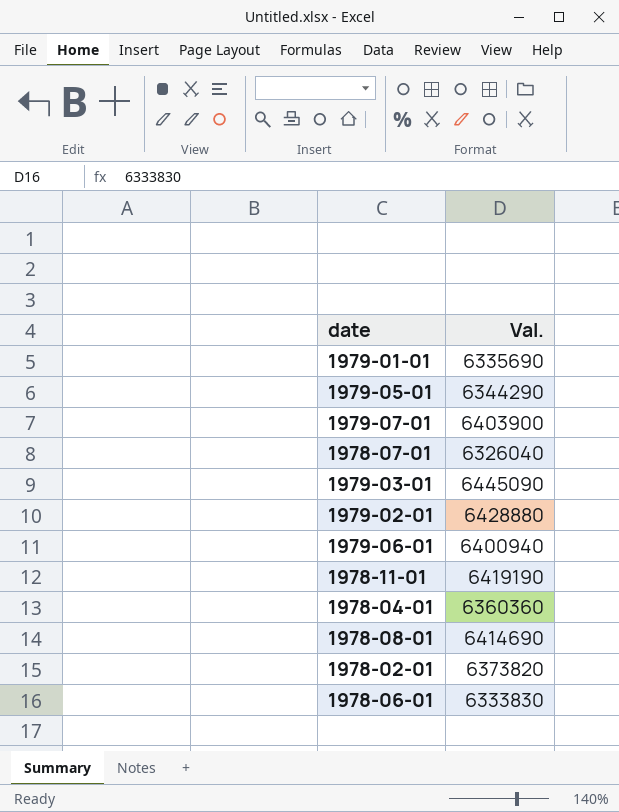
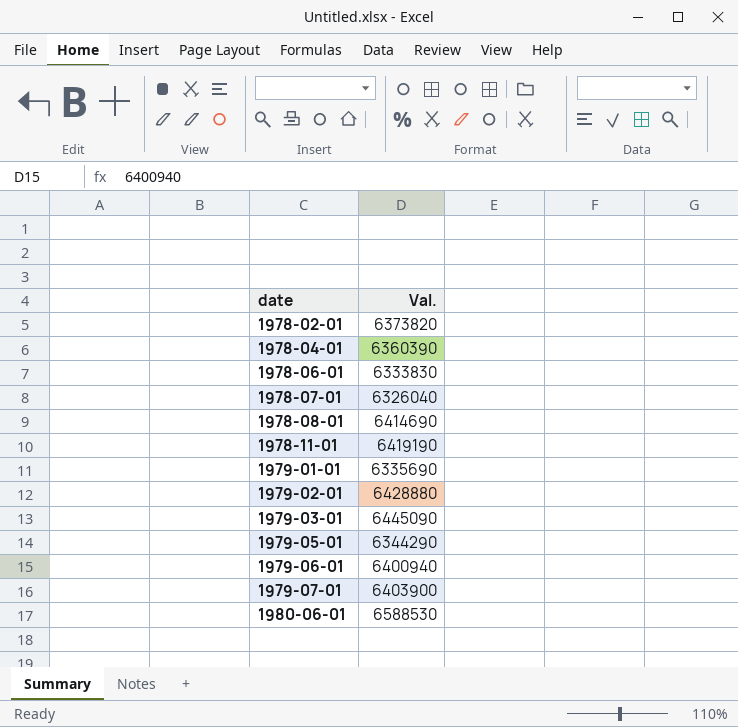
row order: none -> date ascending
1978-04-01 | Val.: 6360360 -> 6360390
row 1980-06-01: none -> 6588530

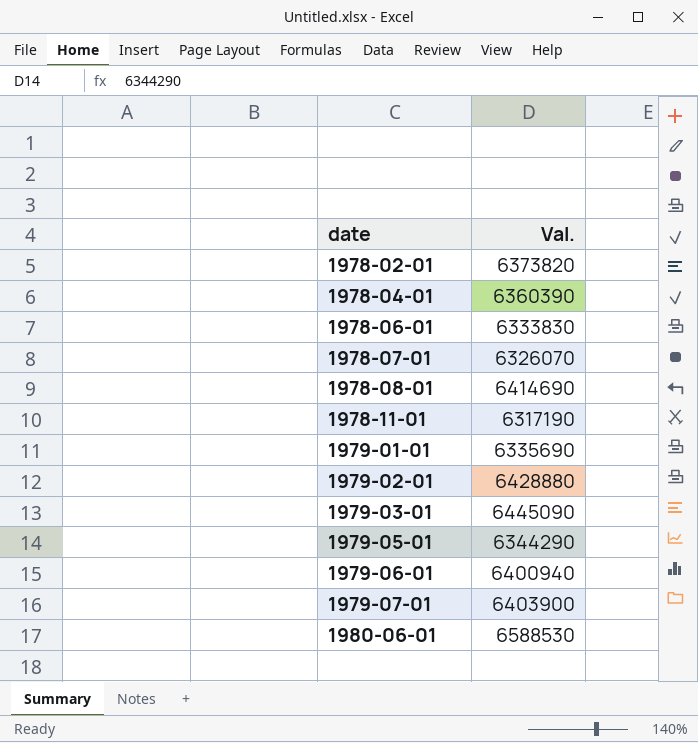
1978-07-01 | Val.: 6326040 -> 6326070
1978-11-01 | Val.: 6419190 -> 6317190

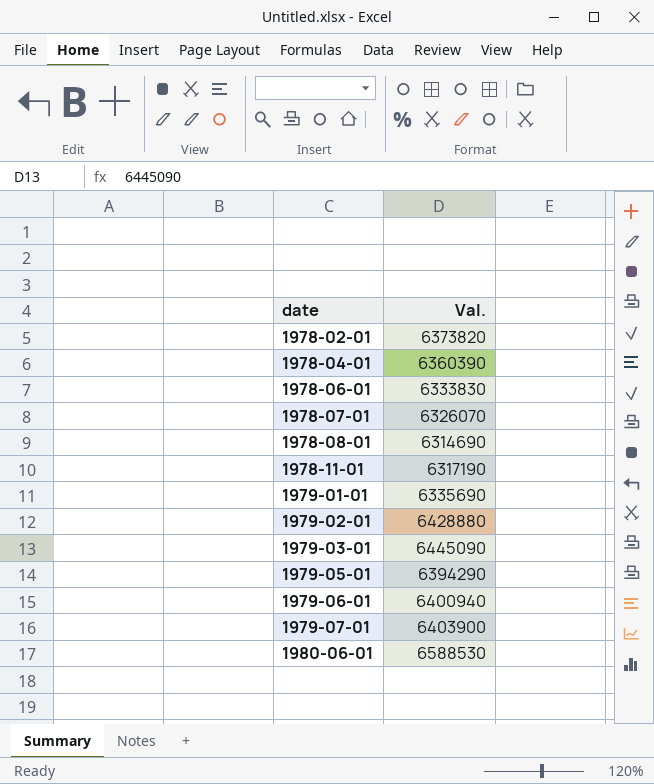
1978-08-01 | Val.: 6414690 -> 6314690
1979-05-01 | Val.: 6344290 -> 6394290

